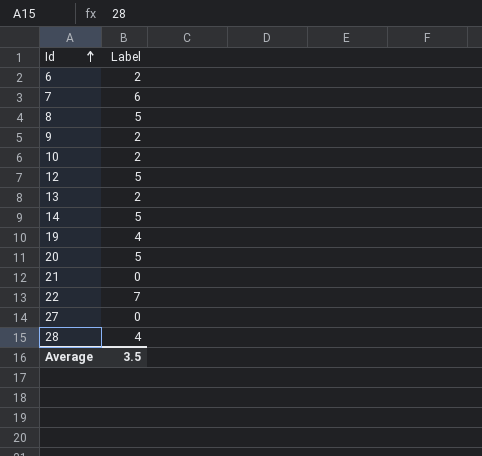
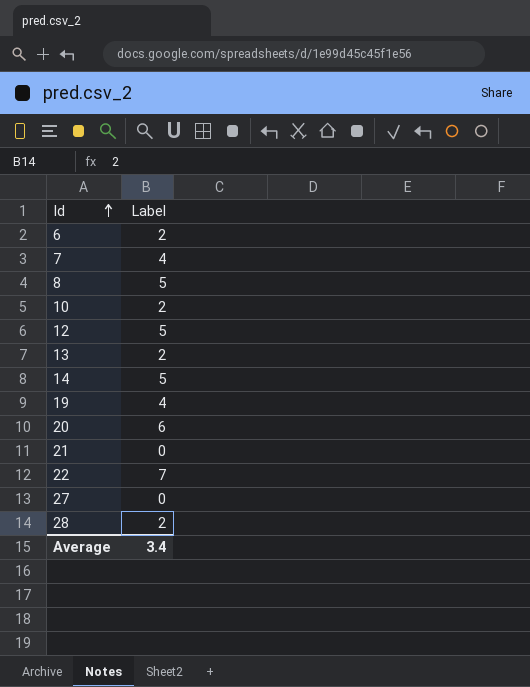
row 9: 2 -> none
7 | Label: 6 -> 4
20 | Label: 5 -> 6
28 | Label: 4 -> 2
Average | Label: 3.5 -> 3.4

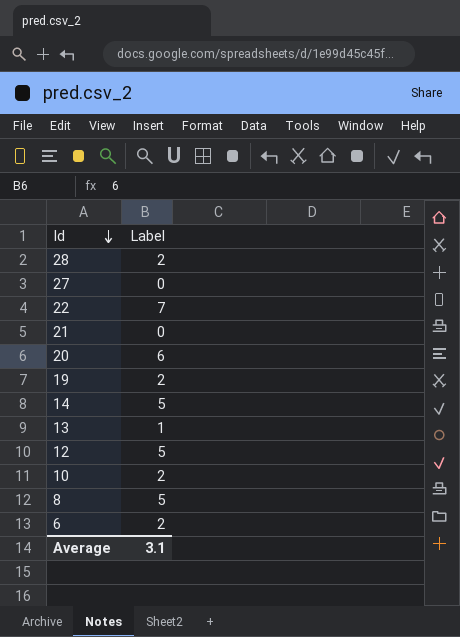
row order: Id ascending -> Id descending
row 7: 4 -> none
19 | Label: 4 -> 2
13 | Label: 2 -> 1
Average | Label: 3.4 -> 3.1

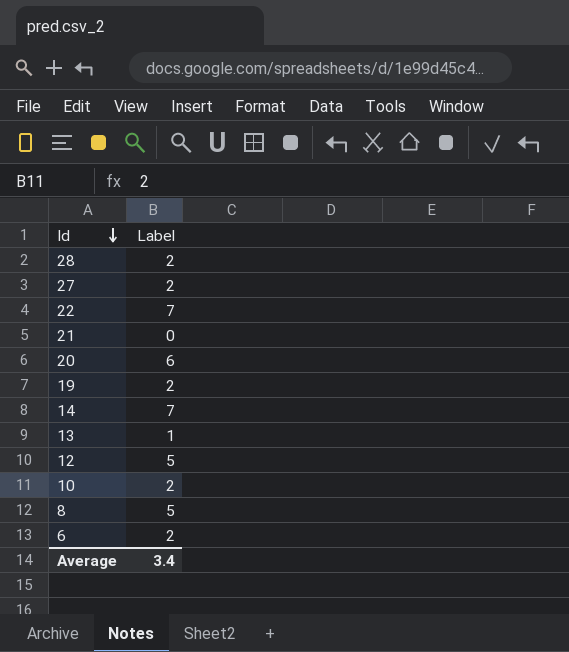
27 | Label: 0 -> 2
14 | Label: 5 -> 7
Average | Label: 3.1 -> 3.4

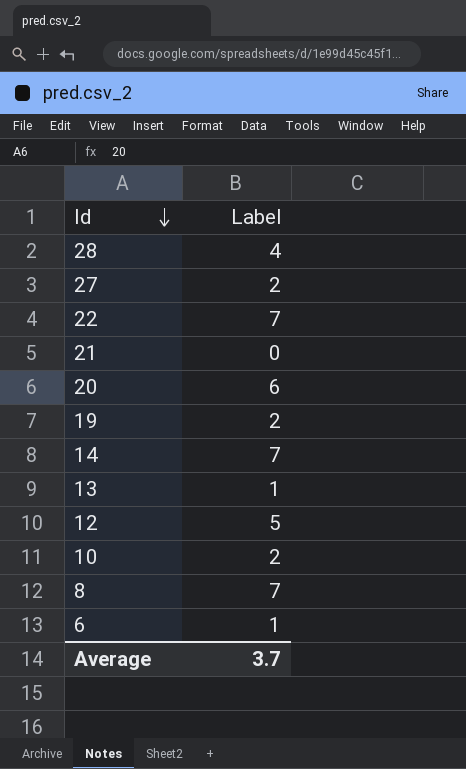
28 | Label: 2 -> 4
8 | Label: 5 -> 7
6 | Label: 2 -> 1
Average | Label: 3.4 -> 3.7

